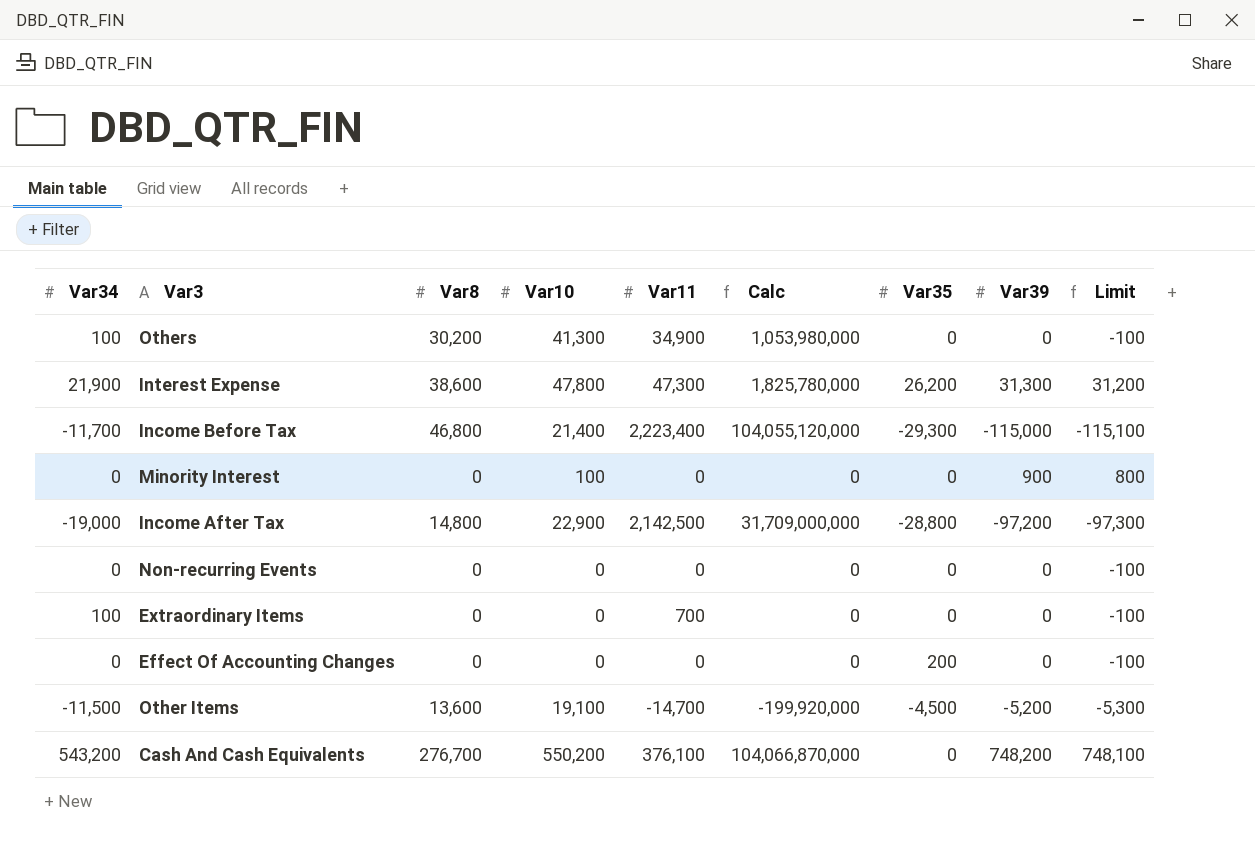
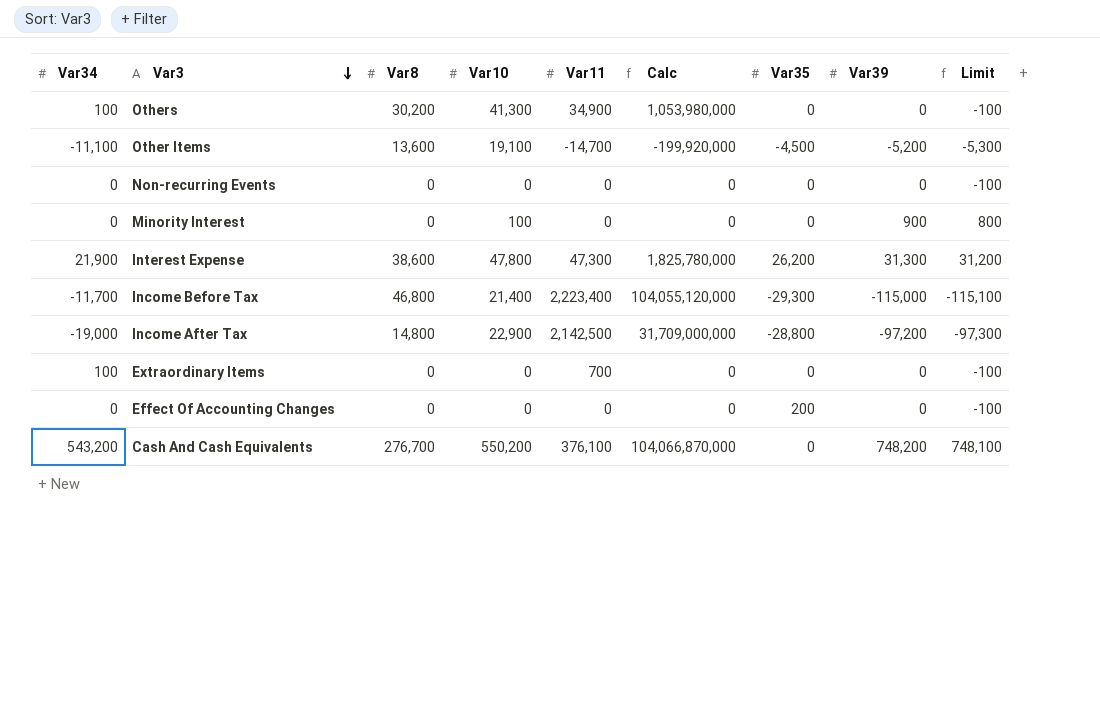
row order: none -> Var3 descending
Other Items | Var34: -11,500 -> -11,100

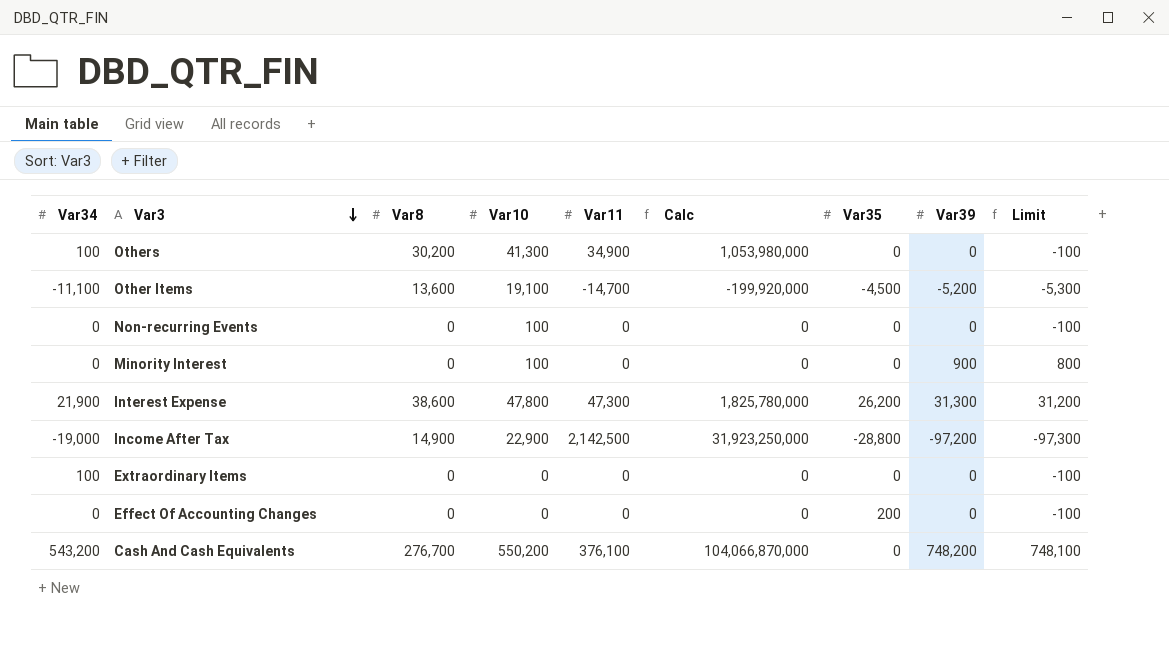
row Income Before Tax: -11,700 | 46,800 | 21,400 | 2,223,400 | 104,055,120,000 | -29,300 | -115,000 | -115,100 -> none
Non-recurring Events | Var10: 0 -> 100
Income After Tax | Var8: 14,800 -> 14,900
Income After Tax | Calc: 31,709,000,000 -> 31,923,250,000
Extraordinary Items | Var11: 700 -> 0

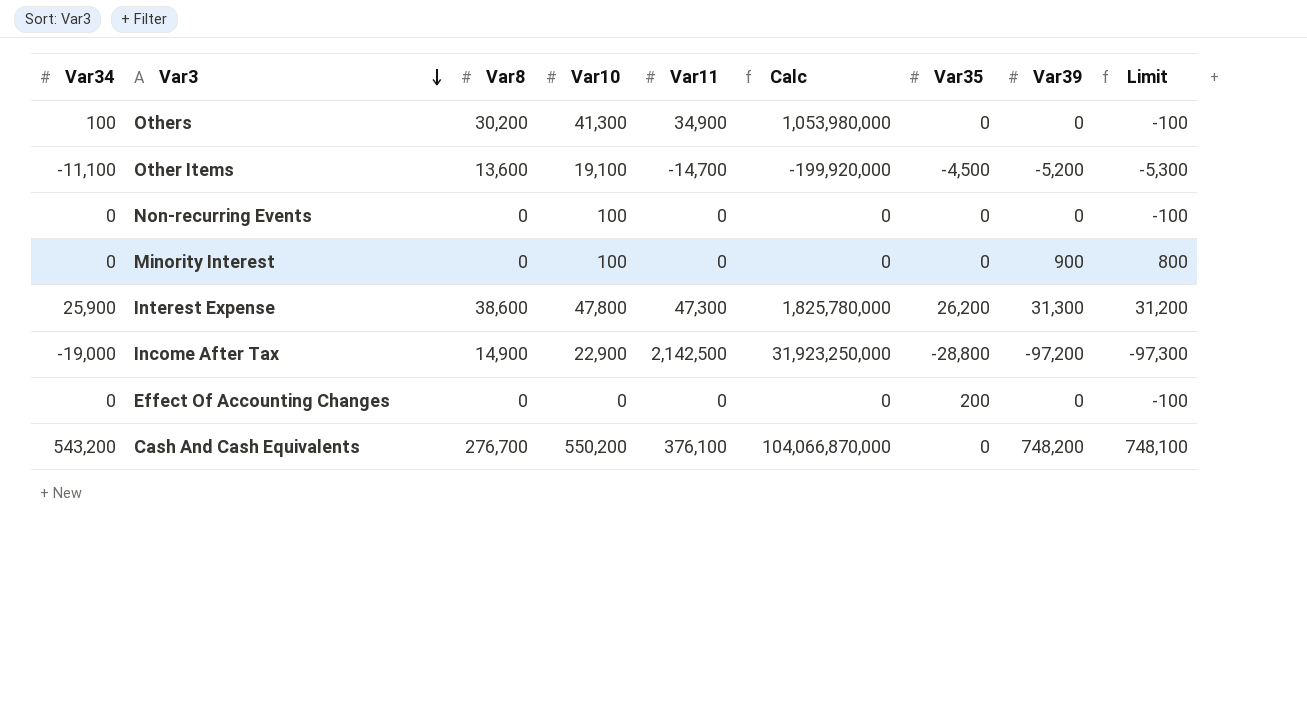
row Extraordinary Items: 100 | 0 | 0 | 0 | 0 | 0 | 0 | -100 -> none
Interest Expense | Var34: 21,900 -> 25,900

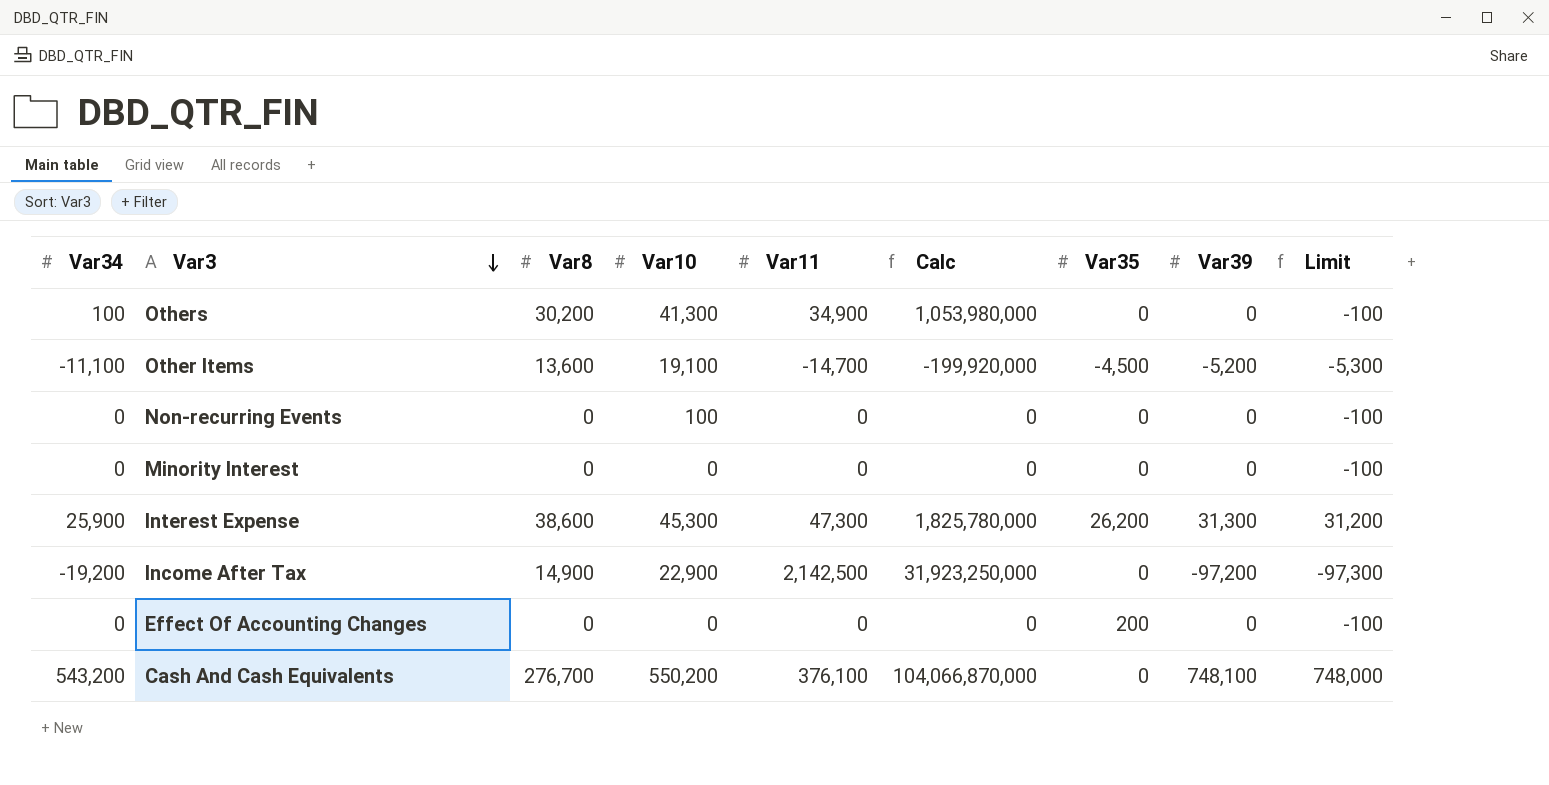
Minority Interest | Var10: 100 -> 0
Minority Interest | Var39: 900 -> 0
Minority Interest | Limit: 800 -> -100
Interest Expense | Var10: 47,800 -> 45,300
Income After Tax | Var34: -19,000 -> -19,200
Income After Tax | Var35: -28,800 -> 0
Cash And Cash Equivalents | Var39: 748,200 -> 748,100
Cash And Cash Equivalents | Limit: 748,100 -> 748,000

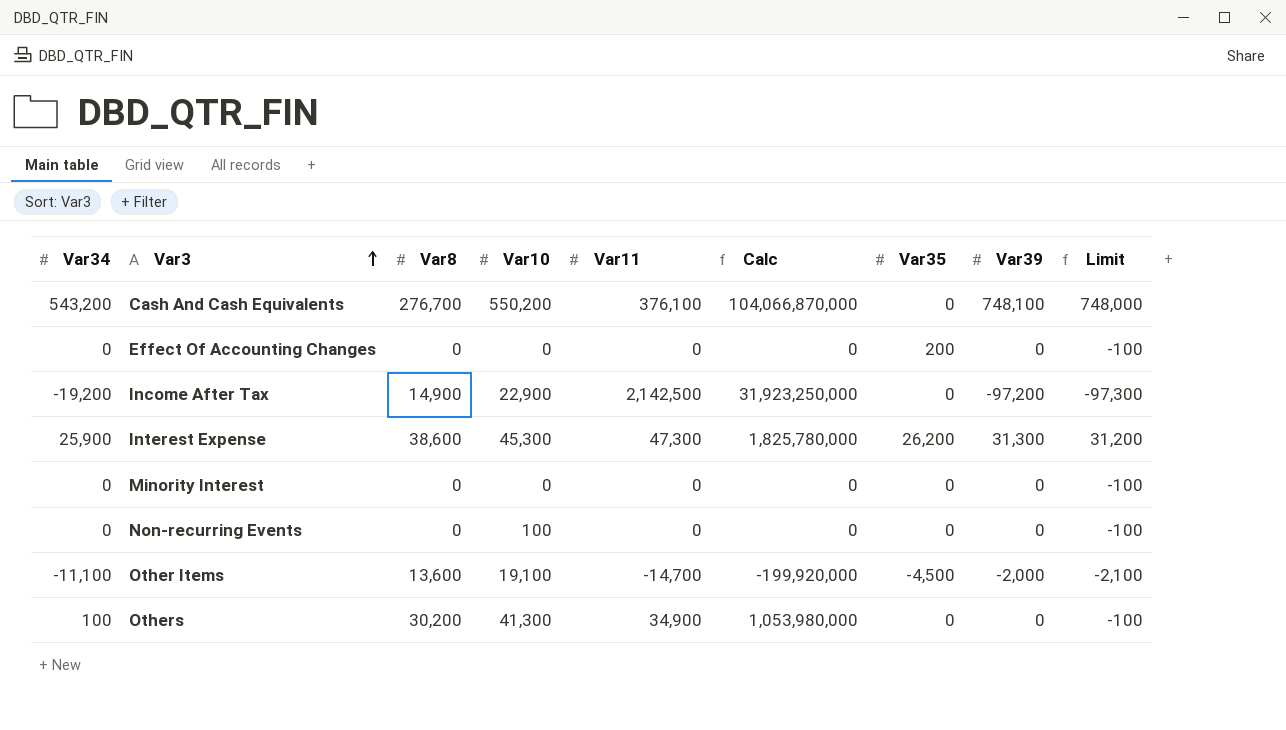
row order: Var3 descending -> Var3 ascending
Other Items | Var39: -5,200 -> -2,000
Other Items | Limit: -5,300 -> -2,100

